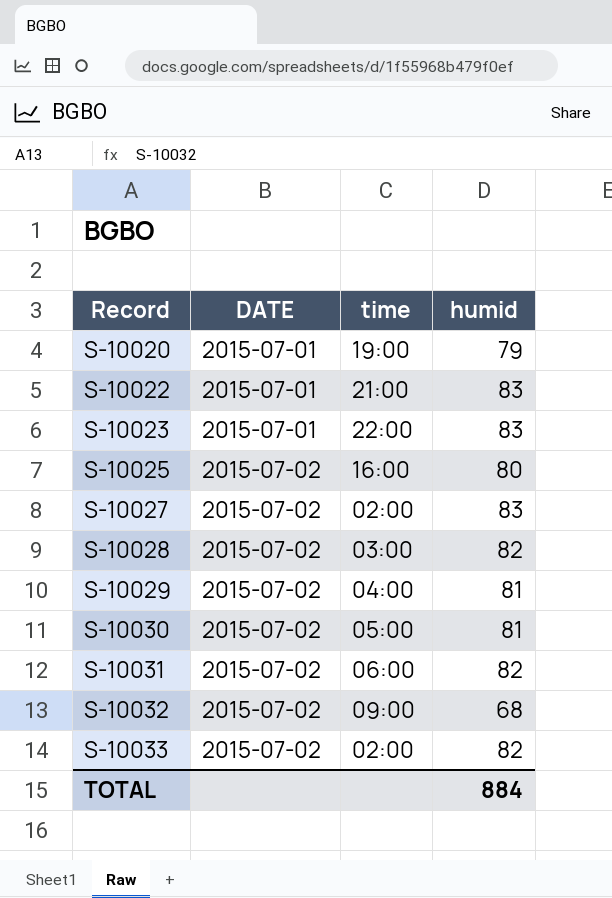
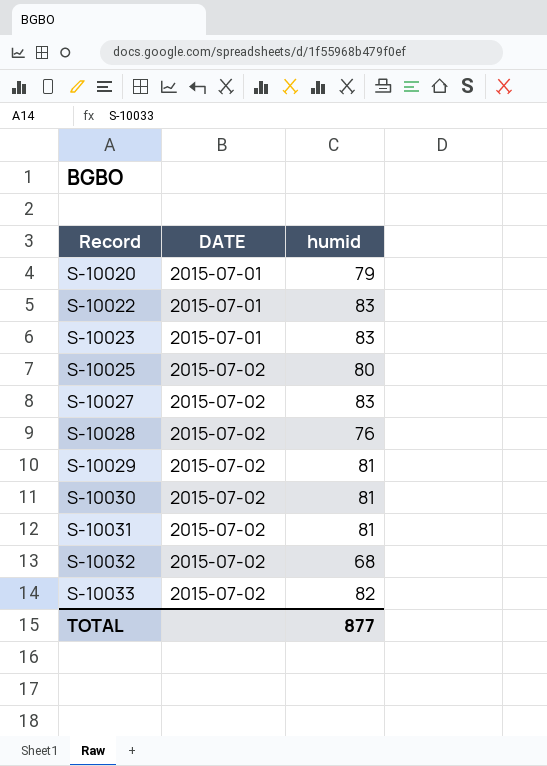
column time | position: 3 -> none
S-10028 | humid: 82 -> 76
S-10031 | humid: 82 -> 81
TOTAL | humid: 884 -> 877

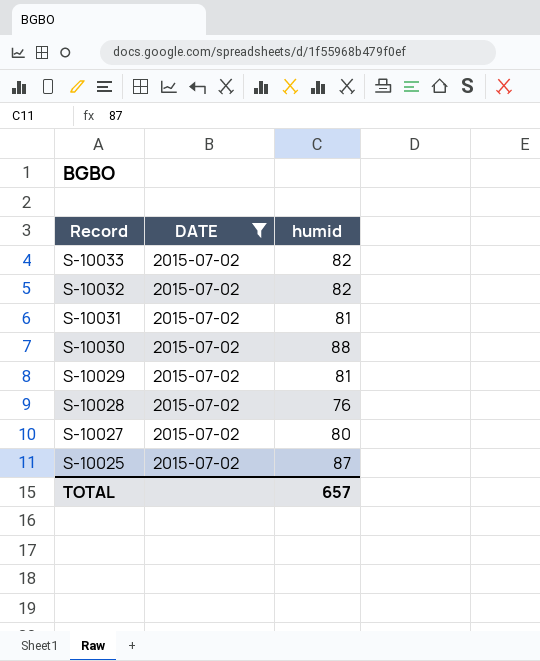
filter: none -> DATE = 2015-07-02
row order: Record ascending -> Record descending
S-10032 | humid: 68 -> 82
S-10030 | humid: 81 -> 88
S-10027 | humid: 83 -> 80
S-10025 | humid: 80 -> 87
TOTAL | humid: 877 -> 657

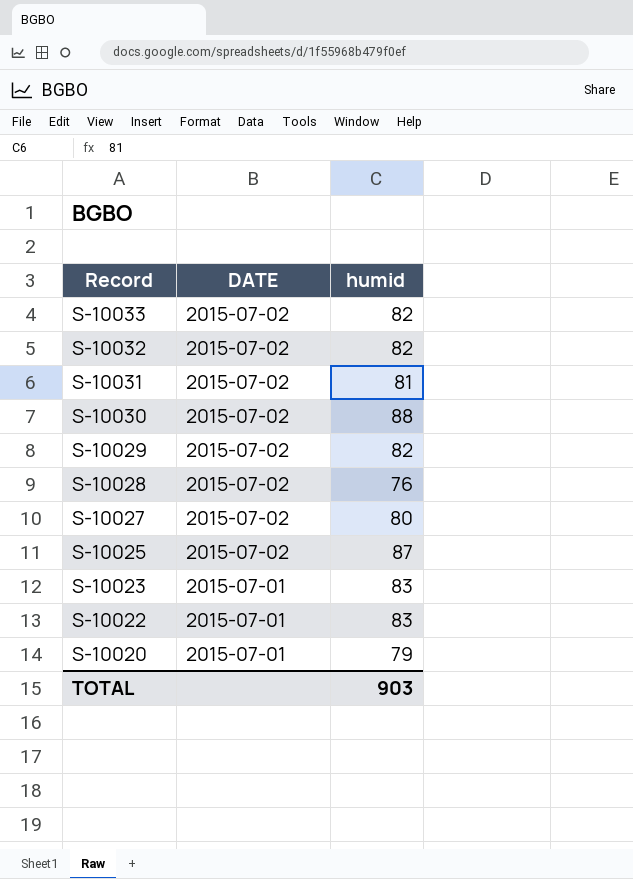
filter: DATE = 2015-07-02 -> none
S-10029 | humid: 81 -> 82
TOTAL | humid: 657 -> 903

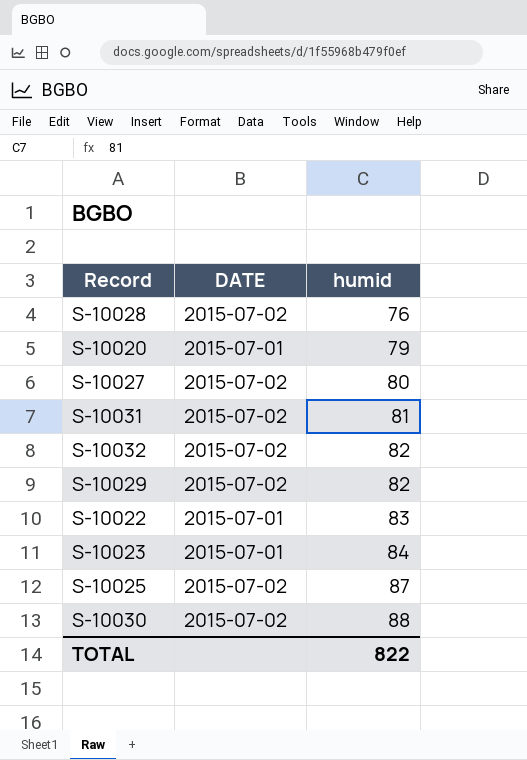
row order: Record descending -> humid ascending
row S-10033: 2015-07-02 | 82 -> none
S-10023 | humid: 83 -> 84
TOTAL | humid: 903 -> 822

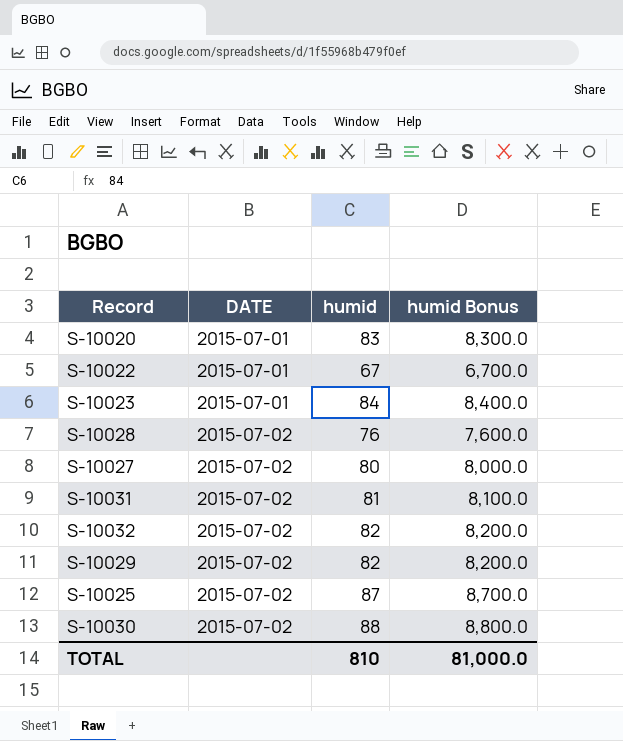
row order: humid ascending -> DATE ascending
column humid Bonus | formula: none -> [humid] * 100
S-10020 | humid: 79 -> 83
S-10022 | humid: 83 -> 67
TOTAL | humid: 822 -> 810

